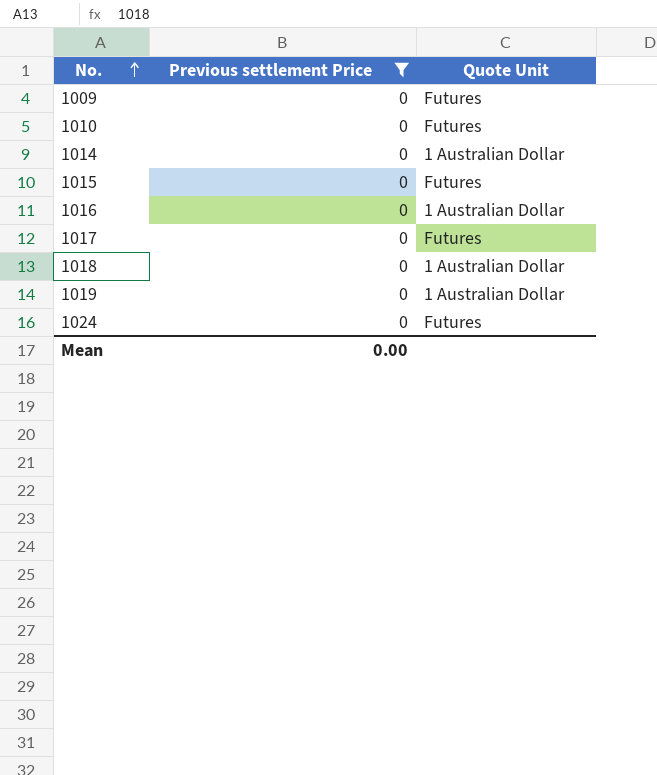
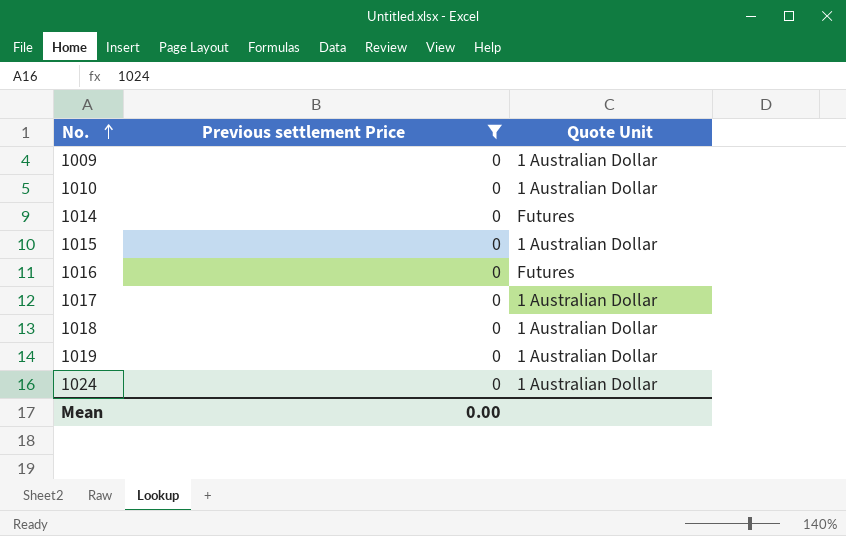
1009 | Quote Unit: Futures -> 1 Australian Dollar
1010 | Quote Unit: Futures -> 1 Australian Dollar
1014 | Quote Unit: 1 Australian Dollar -> Futures
1015 | Quote Unit: Futures -> 1 Australian Dollar
1016 | Quote Unit: 1 Australian Dollar -> Futures
1017 | Quote Unit: Futures -> 1 Australian Dollar
1024 | Quote Unit: Futures -> 1 Australian Dollar

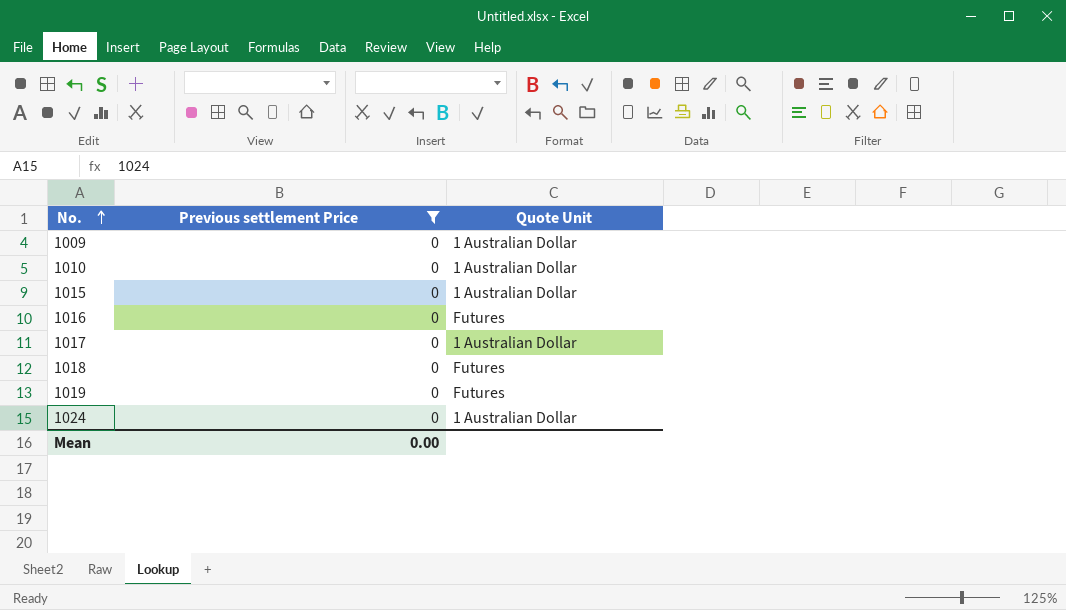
row 1014: 0 | Futures -> none
1018 | Quote Unit: 1 Australian Dollar -> Futures
1019 | Quote Unit: 1 Australian Dollar -> Futures

